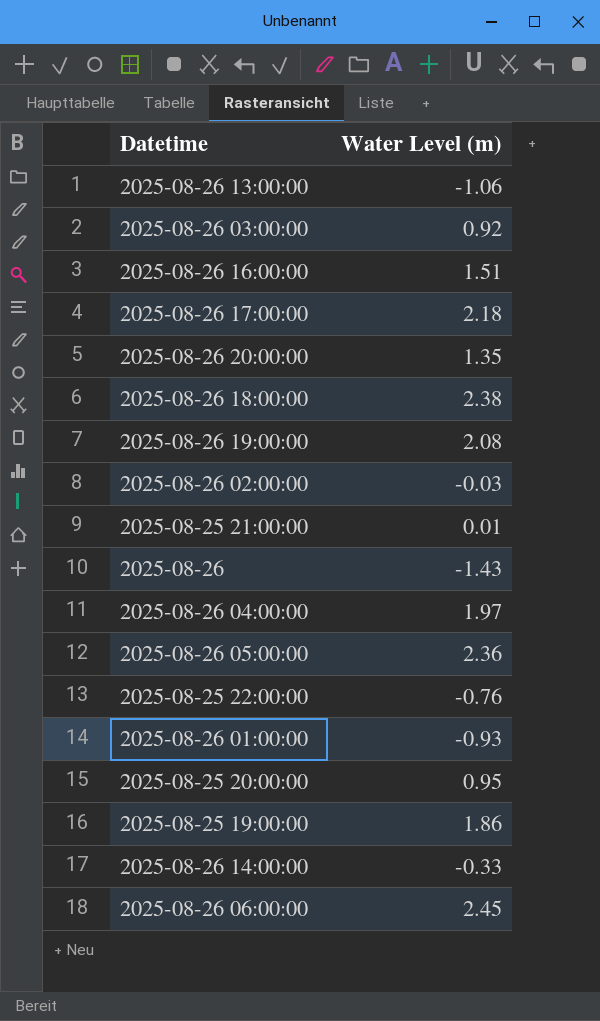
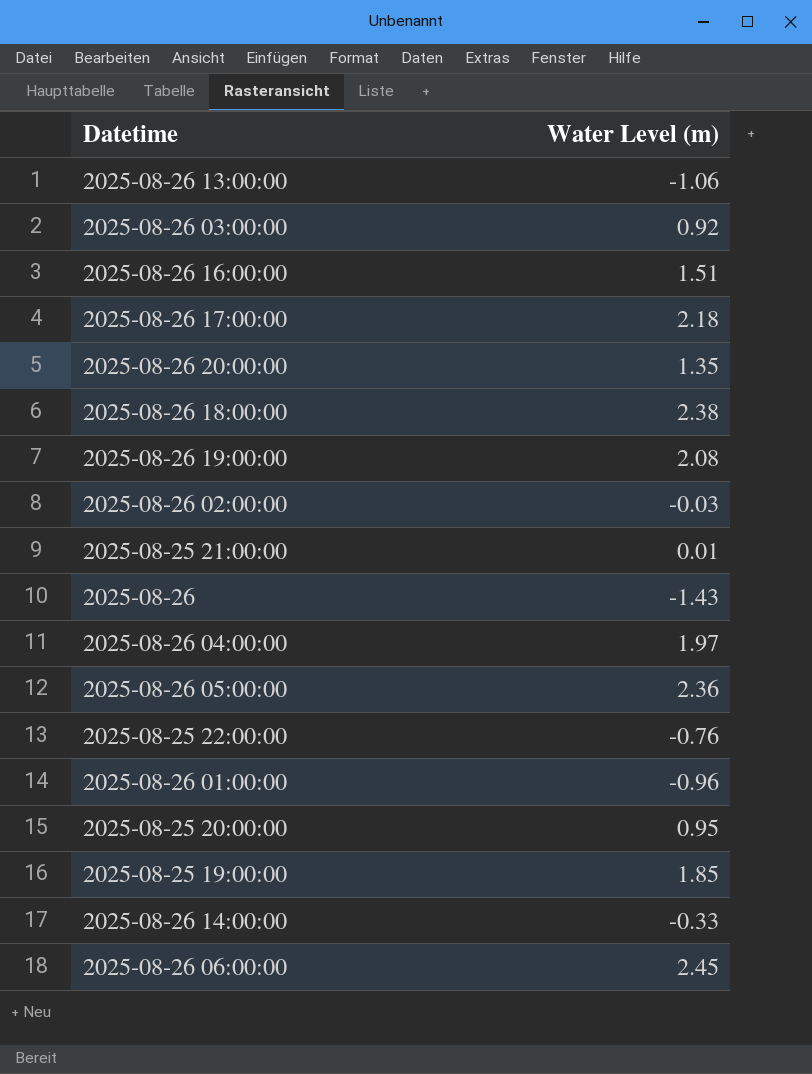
2025-08-26 01:00:00 | Water Level (m): -0.93 -> -0.96
2025-08-25 19:00:00 | Water Level (m): 1.86 -> 1.85

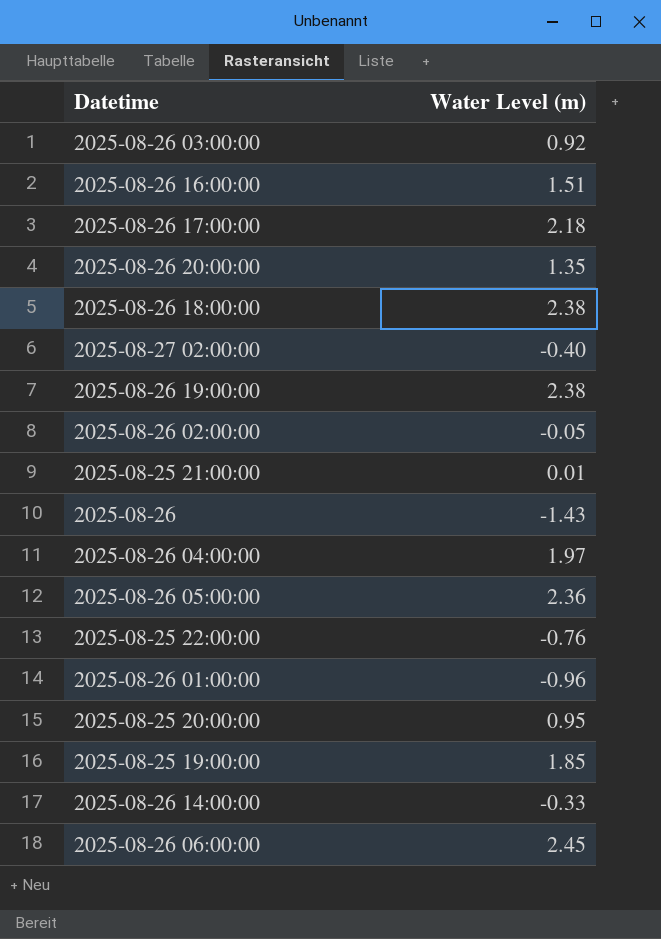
row 2025-08-26 13:00:00: -1.06 -> none
row 2025-08-27 02:00:00: none -> -0.40
2025-08-26 19:00:00 | Water Level (m): 2.08 -> 2.38
2025-08-26 02:00:00 | Water Level (m): -0.03 -> -0.05

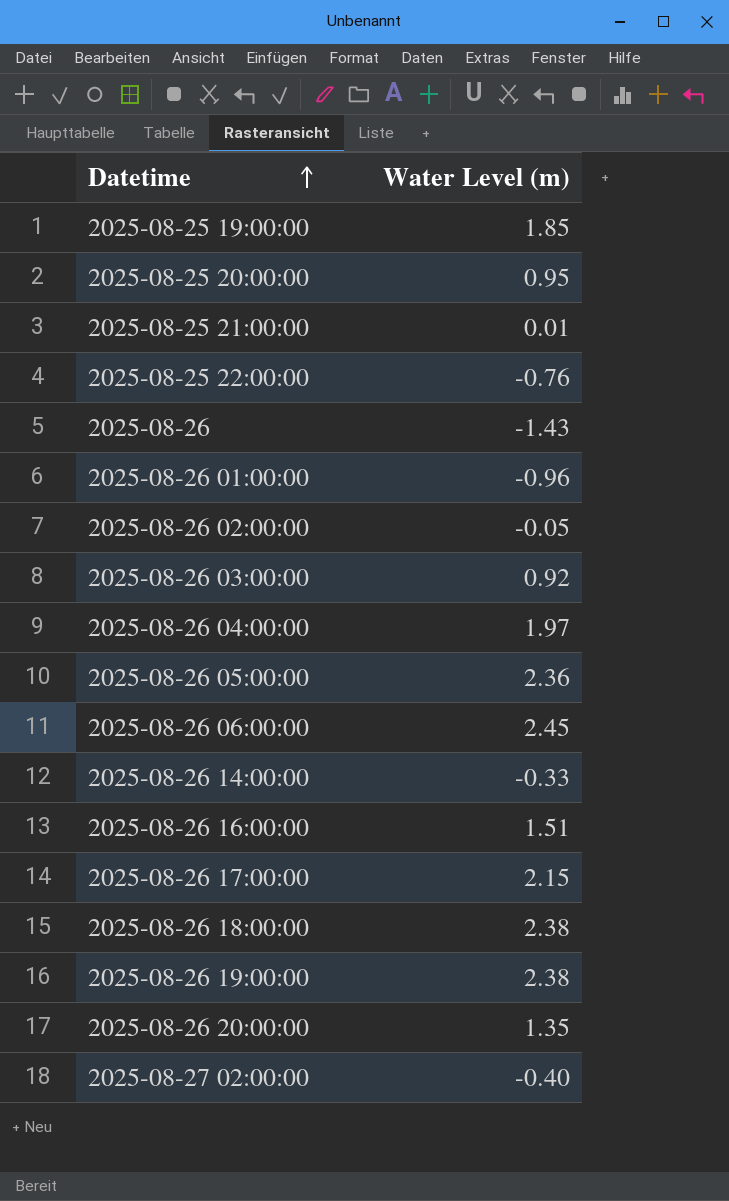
row order: none -> Datetime ascending
2025-08-26 17:00:00 | Water Level (m): 2.18 -> 2.15

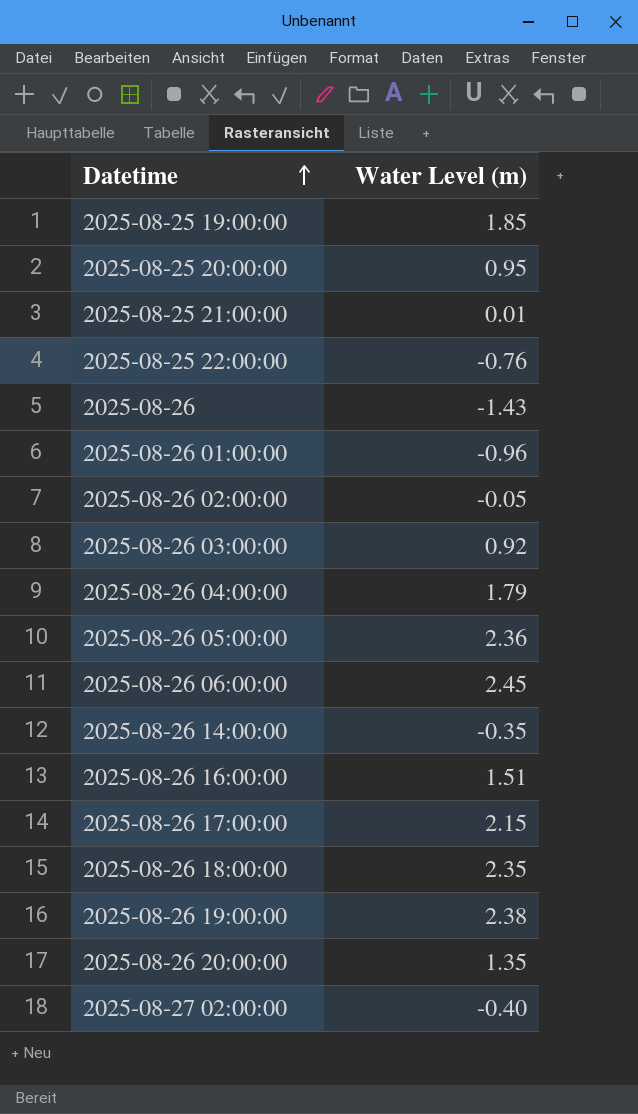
2025-08-26 04:00:00 | Water Level (m): 1.97 -> 1.79
2025-08-26 14:00:00 | Water Level (m): -0.33 -> -0.35
2025-08-26 18:00:00 | Water Level (m): 2.38 -> 2.35

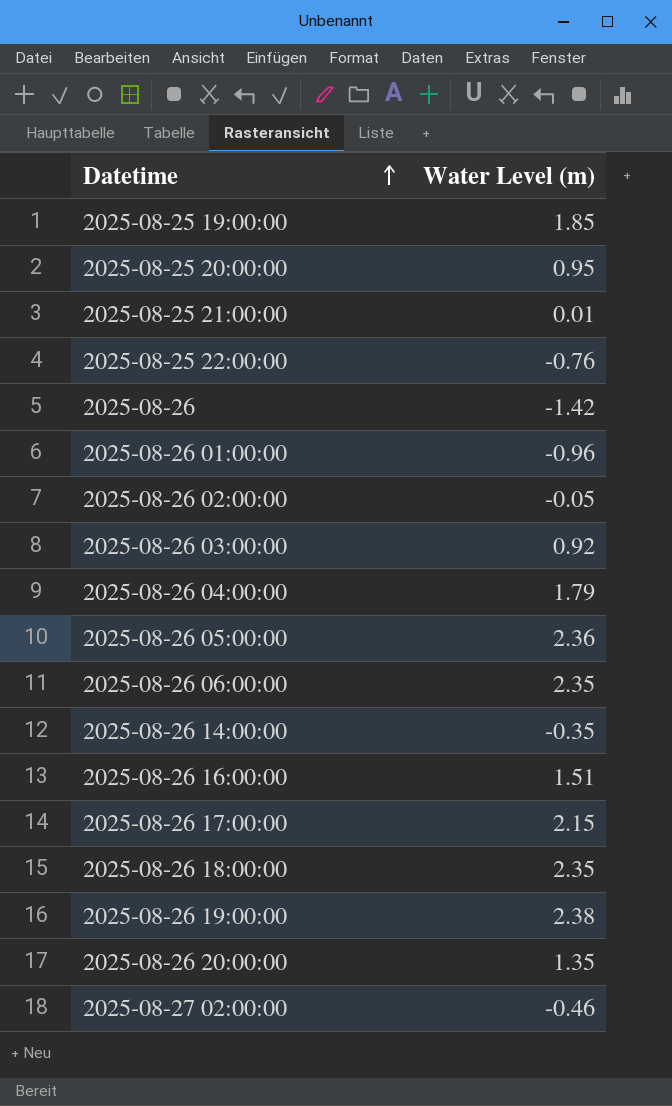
2025-08-26 | Water Level (m): -1.43 -> -1.42
2025-08-26 06:00:00 | Water Level (m): 2.45 -> 2.35
2025-08-27 02:00:00 | Water Level (m): -0.40 -> -0.46

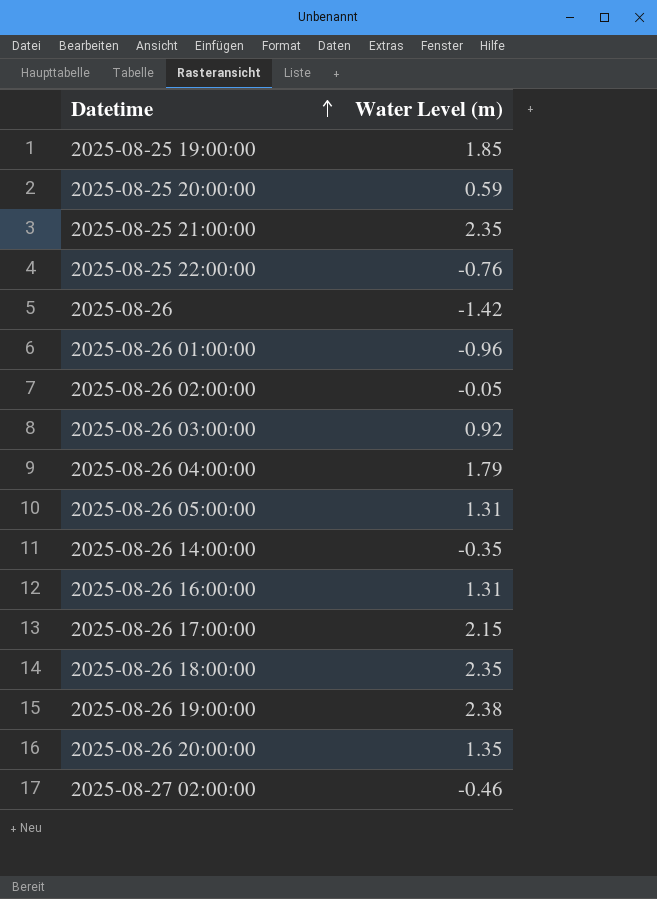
row 2025-08-26 06:00:00: 2.35 -> none
2025-08-25 20:00:00 | Water Level (m): 0.95 -> 0.59
2025-08-25 21:00:00 | Water Level (m): 0.01 -> 2.35
2025-08-26 05:00:00 | Water Level (m): 2.36 -> 1.31
2025-08-26 16:00:00 | Water Level (m): 1.51 -> 1.31

